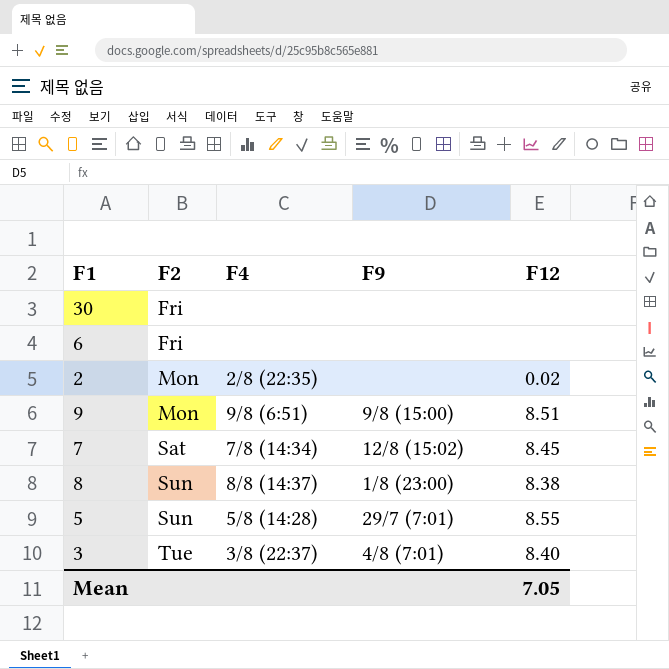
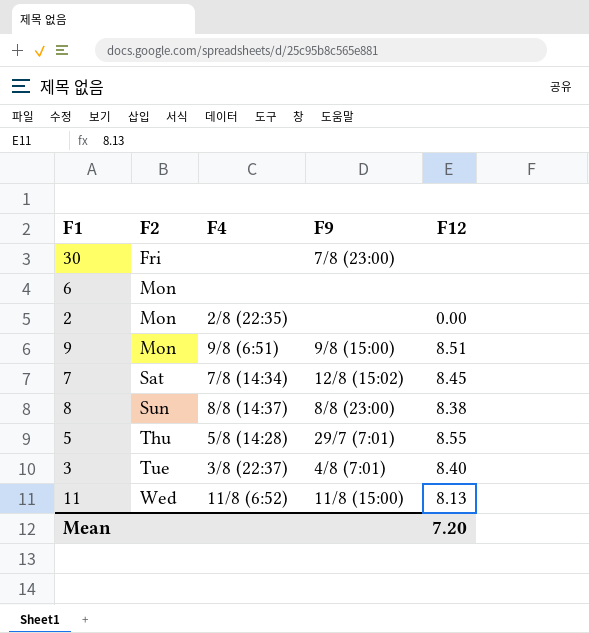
30 | F9: none -> 7/8 (23:00)
6 | F2: Fri -> Mon
2 | F12: 0.02 -> 0.00
8 | F9: 1/8 (23:00) -> 8/8 (23:00)
5 | F2: Sun -> Thu
row 11: none -> Wed | 11/8 (6:52) | 11/8 (15:00) | 8.13
Mean | F12: 7.05 -> 7.20

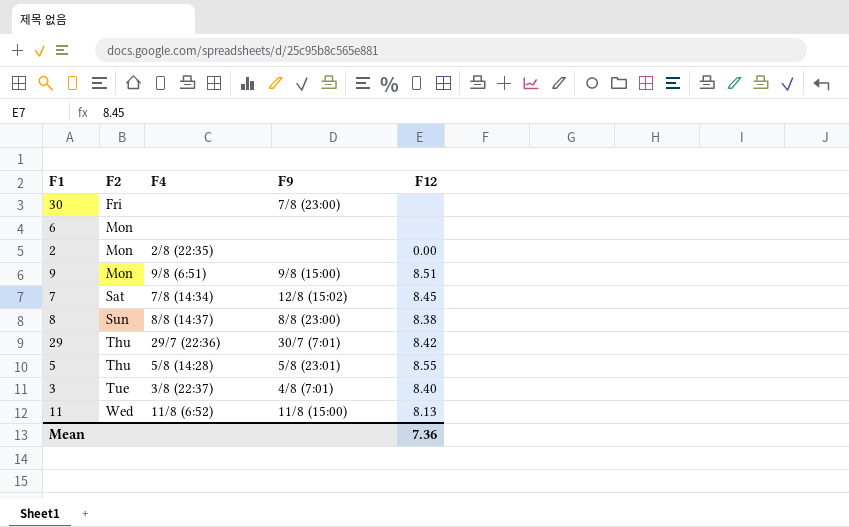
row 29: none -> Thu | 29/7 (22:36) | 30/7 (7:01) | 8.42
5 | F9: 29/7 (7:01) -> 5/8 (23:01)
Mean | F12: 7.20 -> 7.36

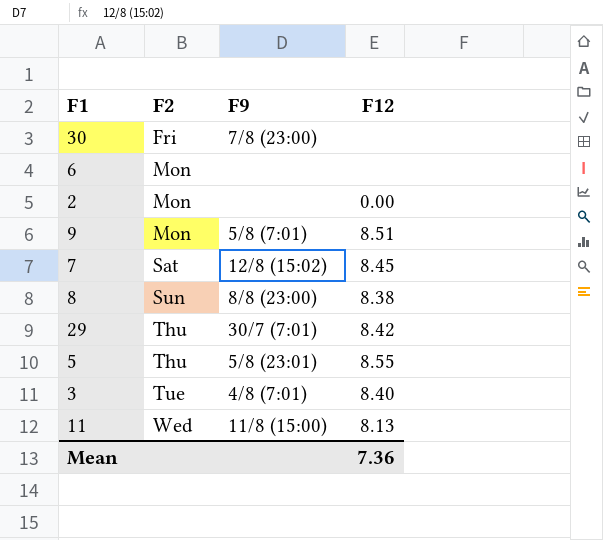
column F4 | position: 3 -> none
9 | F9: 9/8 (15:00) -> 5/8 (7:01)

